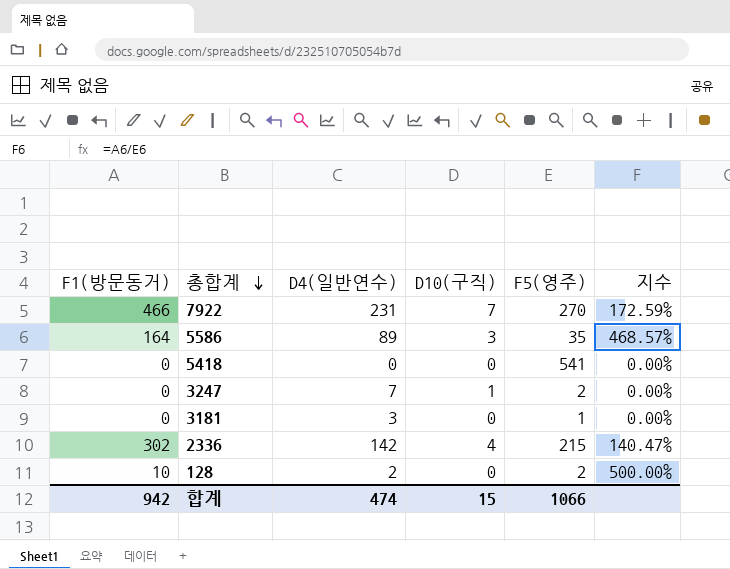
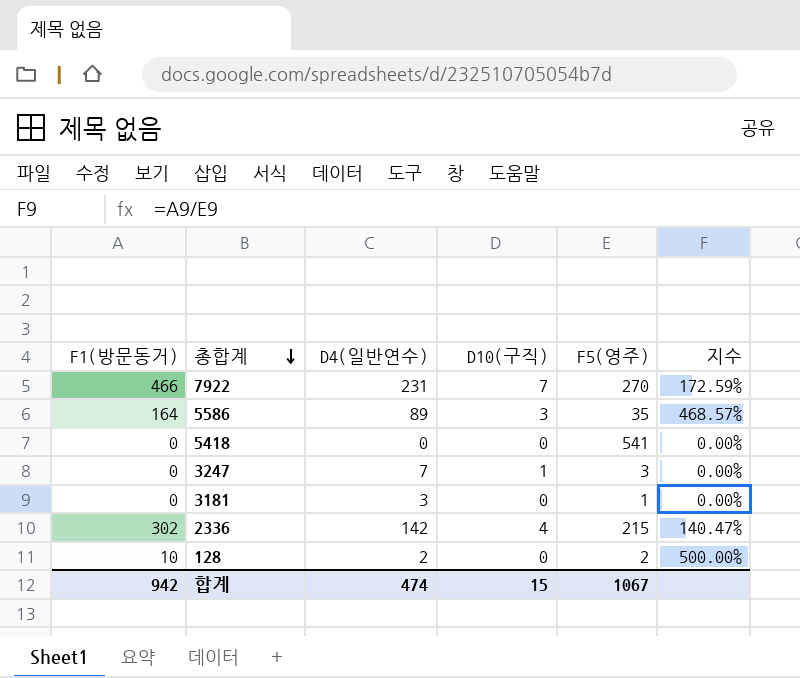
3247 | F5(영주): 2 -> 3
합계 | F5(영주): 1066 -> 1067

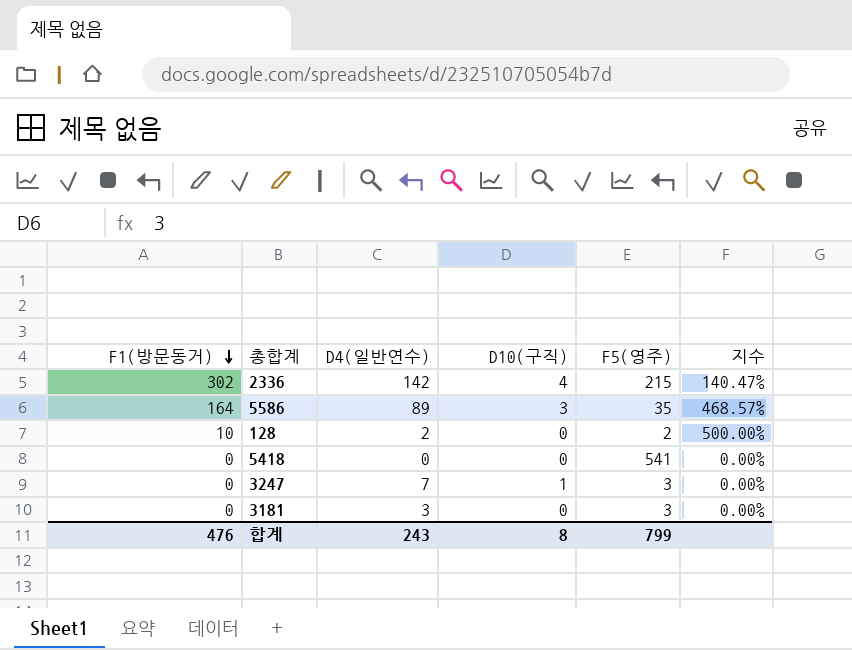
row order: 총합계 descending -> F1(방문동거) descending
row 7922: 466 | 231 | 7 | 270 | 172.59% -> none
3181 | F5(영주): 1 -> 3
합계 | F1(방문동거): 942 -> 476
합계 | D4(일반연수): 474 -> 243
합계 | D10(구직): 15 -> 8
합계 | F5(영주): 1067 -> 799

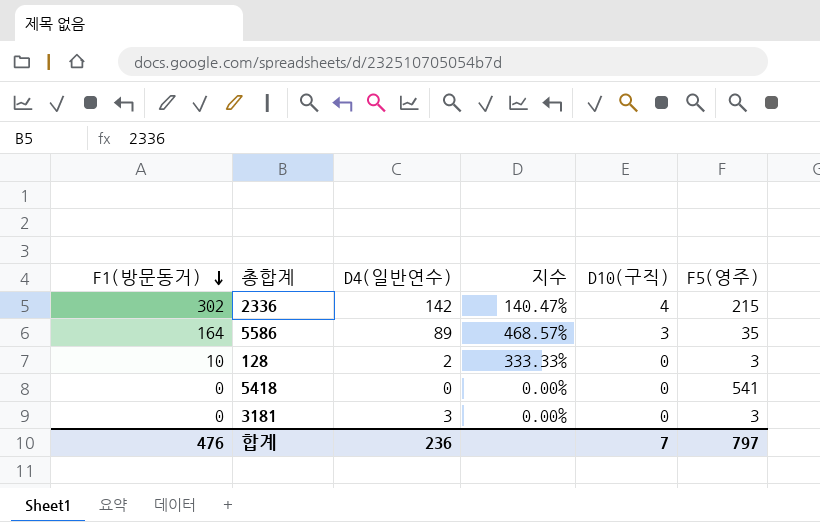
column 지수 | position: 6 -> 4
row 3247: 0 | 7 | 1 | 3 | 0.00% -> none
128 | 지수: 500.00% -> 333.33%
128 | F5(영주): 2 -> 3
합계 | D4(일반연수): 243 -> 236
합계 | D10(구직): 8 -> 7
합계 | F5(영주): 799 -> 797

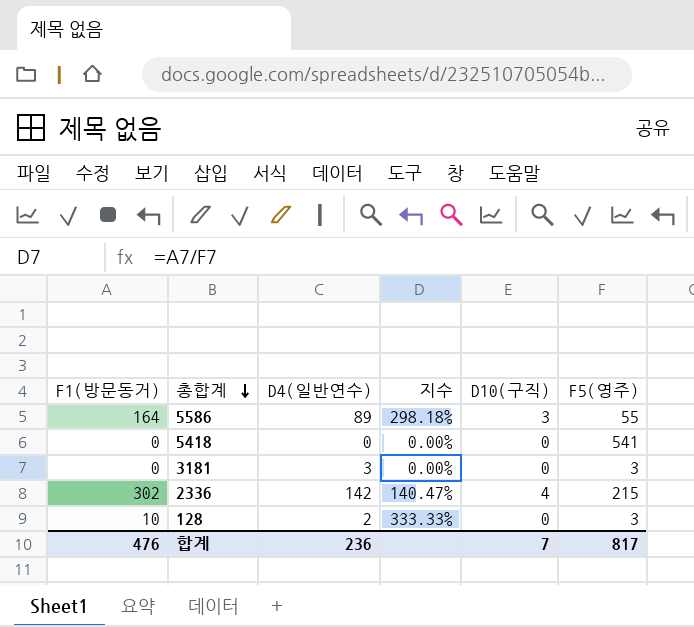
row order: F1(방문동거) descending -> 총합계 descending
5586 | 지수: 468.57% -> 298.18%
5586 | F5(영주): 35 -> 55
합계 | F5(영주): 797 -> 817

